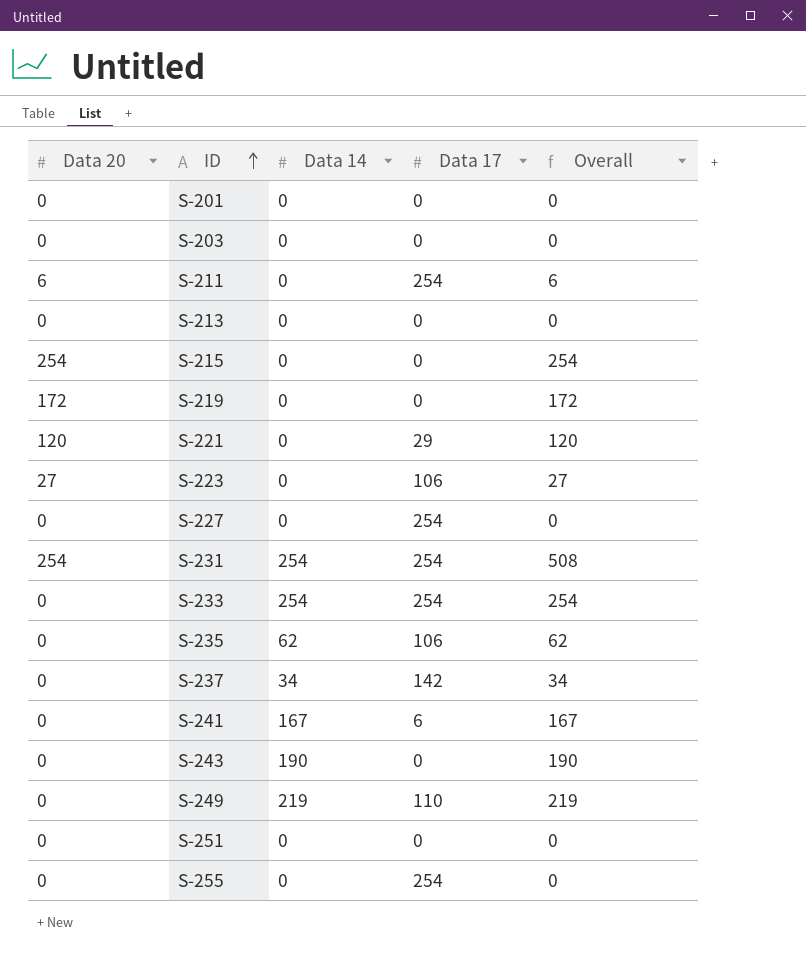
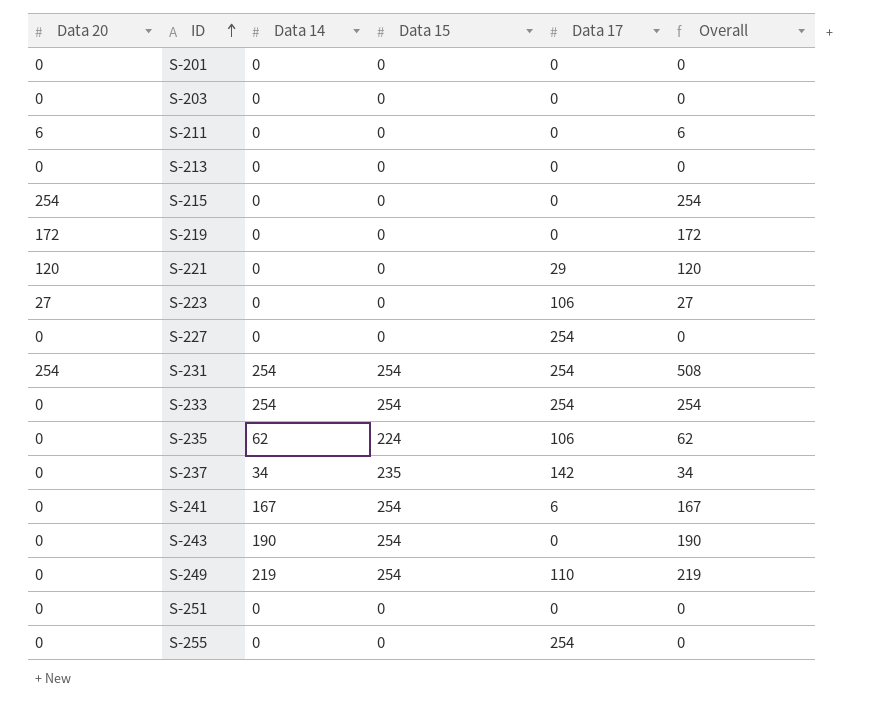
column Data 15 | position: none -> 4
S-211 | Data 17: 254 -> 0

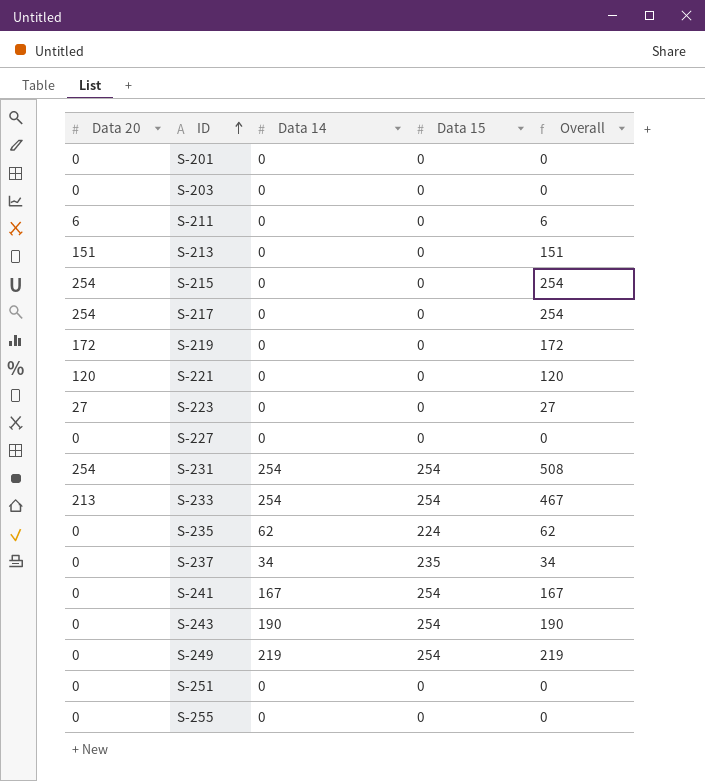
column Data 17 | position: 5 -> none
S-213 | Data 20: 0 -> 151
S-213 | Overall: 0 -> 151
row S-217: none -> 254 | 0 | 0 | 254
S-233 | Data 20: 0 -> 213
S-233 | Overall: 254 -> 467

